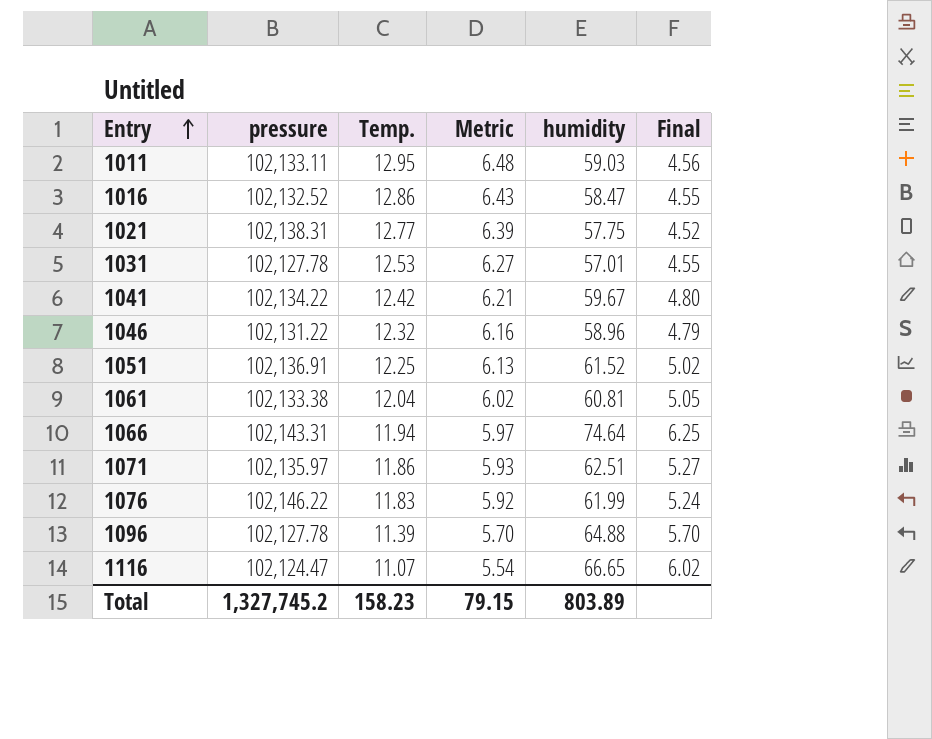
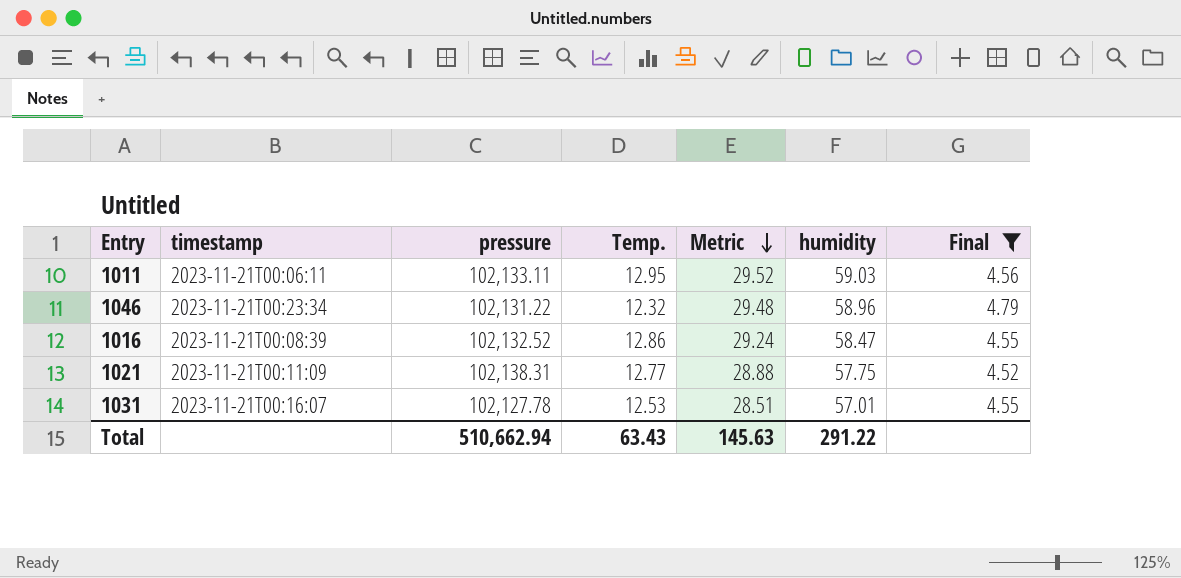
filter: none -> Final <= 4.79
row order: Entry ascending -> Metric descending
column timestamp | position: none -> 2
column Metric | formula: [Temp.] * 0.5 -> [humidity] * 0.5
Total | pressure: 1,327,745.2 -> 510,662.94
Total | Temp.: 158.23 -> 63.43
Total | Metric: 79.15 -> 145.63
Total | humidity: 803.89 -> 291.22

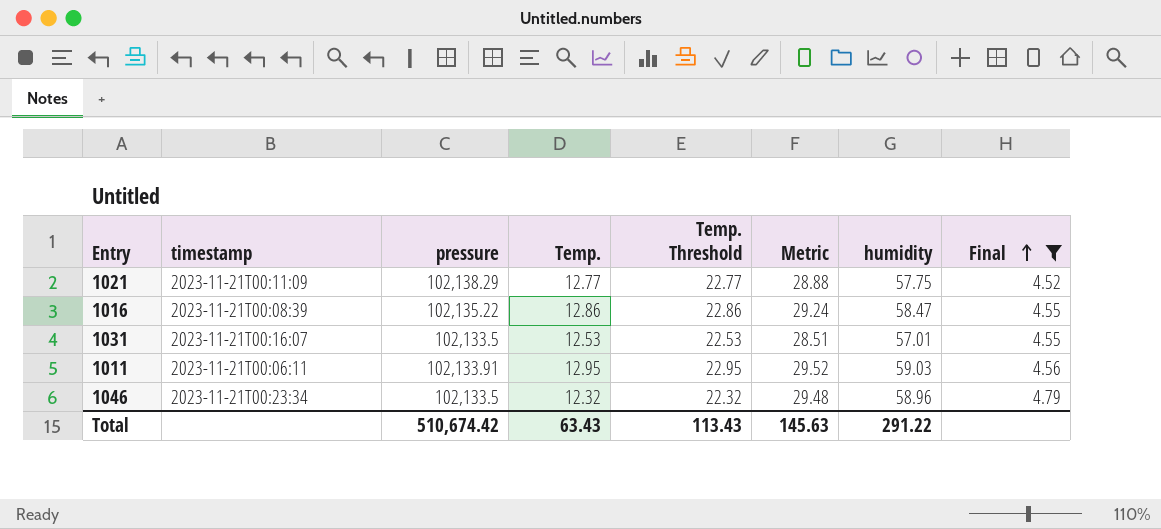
row order: Metric descending -> Final ascending
column Temp. Threshold | formula: none -> [Temp.] + 10
1021 | pressure: 102,138.31 -> 102,138.29
1016 | pressure: 102,132.52 -> 102,135.22
1031 | pressure: 102,127.78 -> 102,133.5
1011 | pressure: 102,133.11 -> 102,133.91
1046 | pressure: 102,131.22 -> 102,133.5
Total | pressure: 510,662.94 -> 510,674.42

